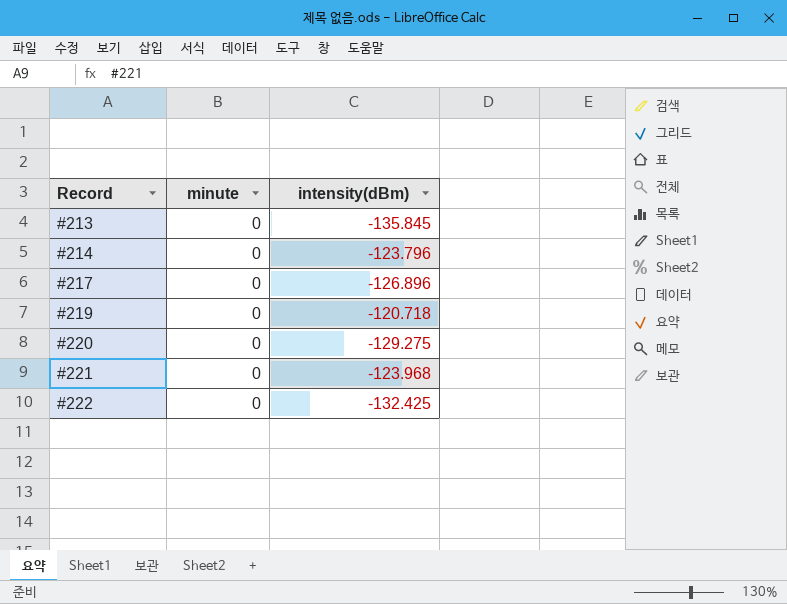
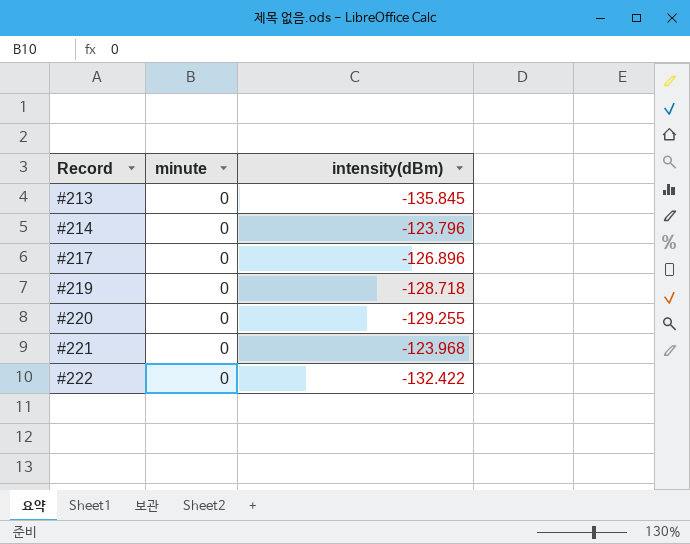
#219 | intensity(dBm): -120.718 -> -128.718
#220 | intensity(dBm): -129.275 -> -129.255
#222 | intensity(dBm): -132.425 -> -132.422

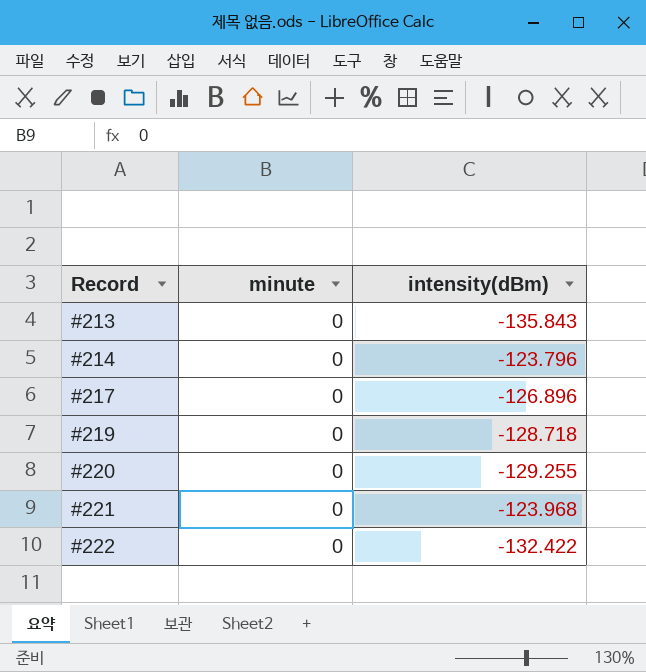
#213 | intensity(dBm): -135.845 -> -135.843

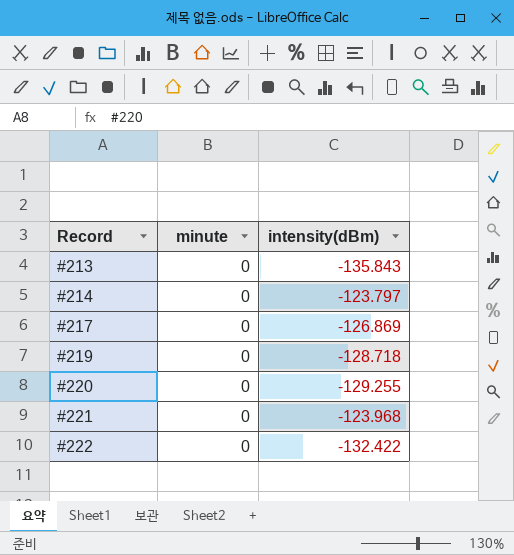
#214 | intensity(dBm): -123.796 -> -123.797
#217 | intensity(dBm): -126.896 -> -126.869

